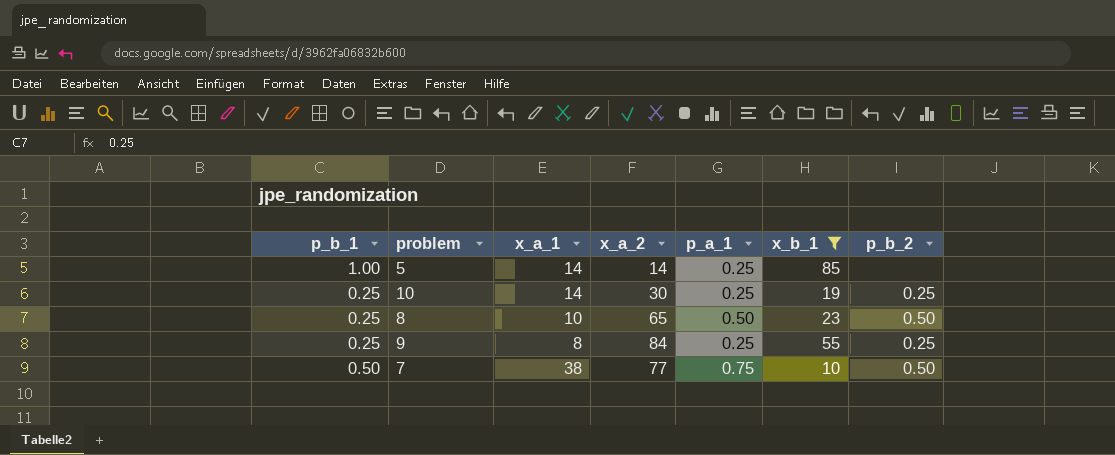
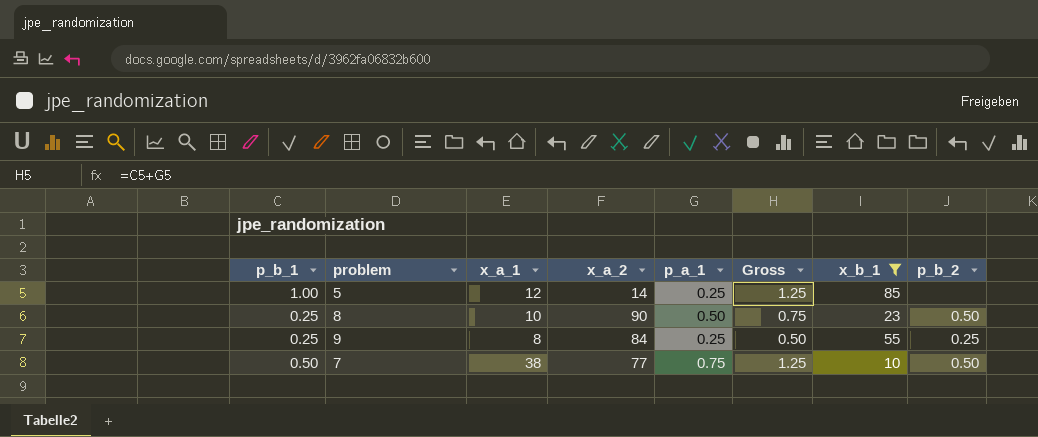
column Gross | formula: none -> [p_b_1] + [p_a_1]
row 10: 0.25 | 14 | 30 | 0.25 | 19 | 0.25 -> none
5 | x_a_1: 14 -> 12
8 | x_a_2: 65 -> 90

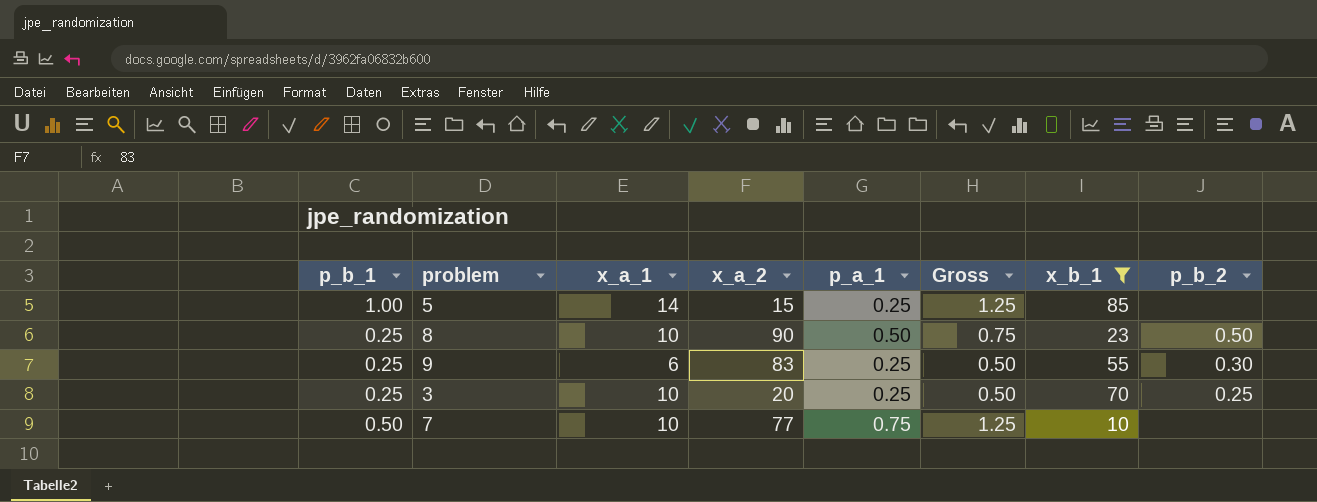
5 | x_a_1: 12 -> 14
5 | x_a_2: 14 -> 15
9 | x_a_1: 8 -> 6
9 | x_a_2: 84 -> 83
9 | p_b_2: 0.25 -> 0.30
row 3: none -> 0.25 | 10 | 20 | 0.25 | 0.50 | 70 | 0.25
7 | x_a_1: 38 -> 10
7 | p_b_2: 0.50 -> none

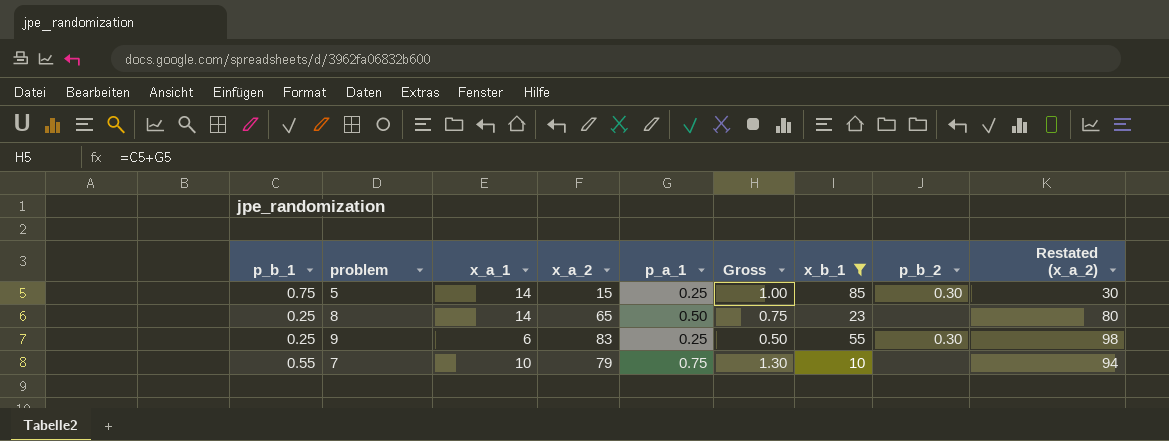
column Restated (x_a_2) | formula: none -> [x_a_2] + 15
row 3: 0.25 | 10 | 20 | 0.25 | 0.50 | 70 | 0.25 -> none
5 | p_b_1: 1.00 -> 0.75
5 | Gross: 1.25 -> 1.00
5 | p_b_2: none -> 0.30
8 | x_a_1: 10 -> 14
8 | x_a_2: 90 -> 65
8 | p_b_2: 0.50 -> none
7 | p_b_1: 0.50 -> 0.55
7 | x_a_2: 77 -> 79
7 | Gross: 1.25 -> 1.30

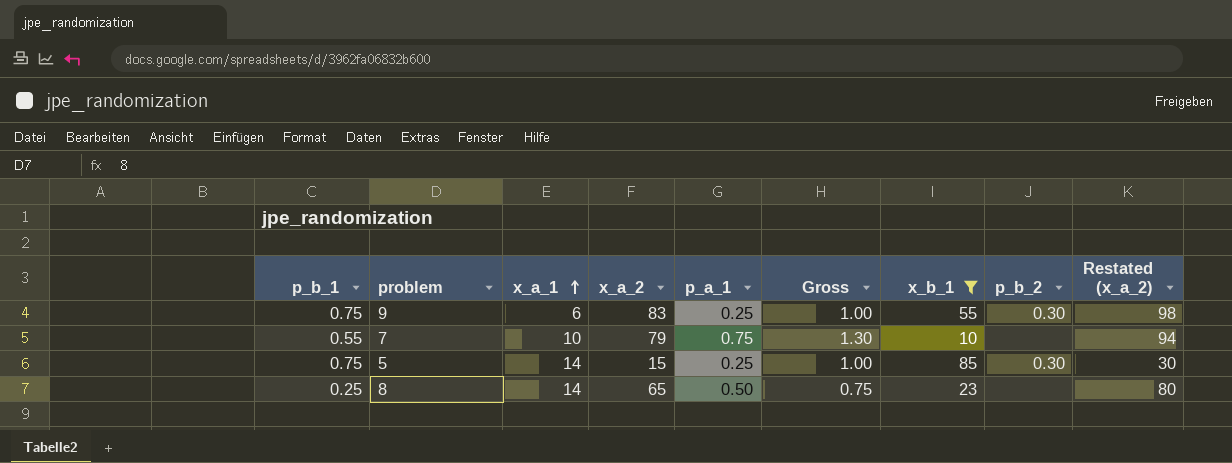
row order: none -> x_a_1 ascending
9 | p_b_1: 0.25 -> 0.75
9 | Gross: 0.50 -> 1.00

